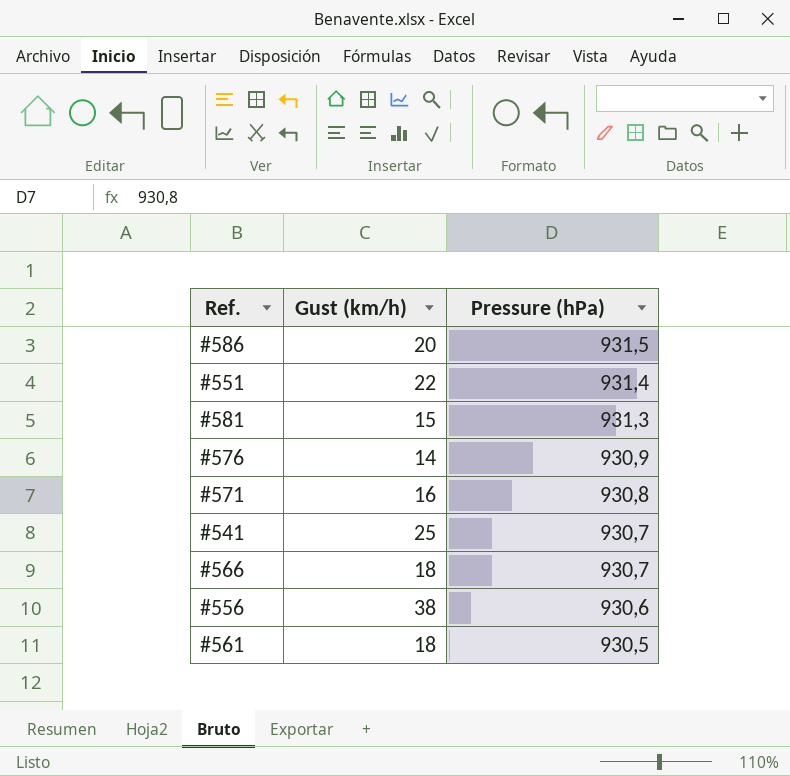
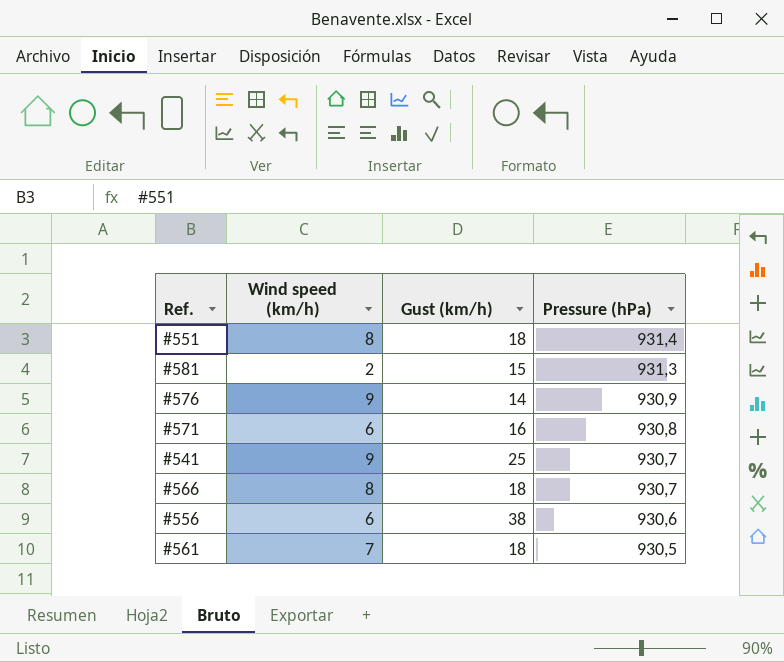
column Wind speed (km/h) | position: none -> 2
row #586: 20 | 931,5 -> none
#551 | Gust (km/h): 22 -> 18

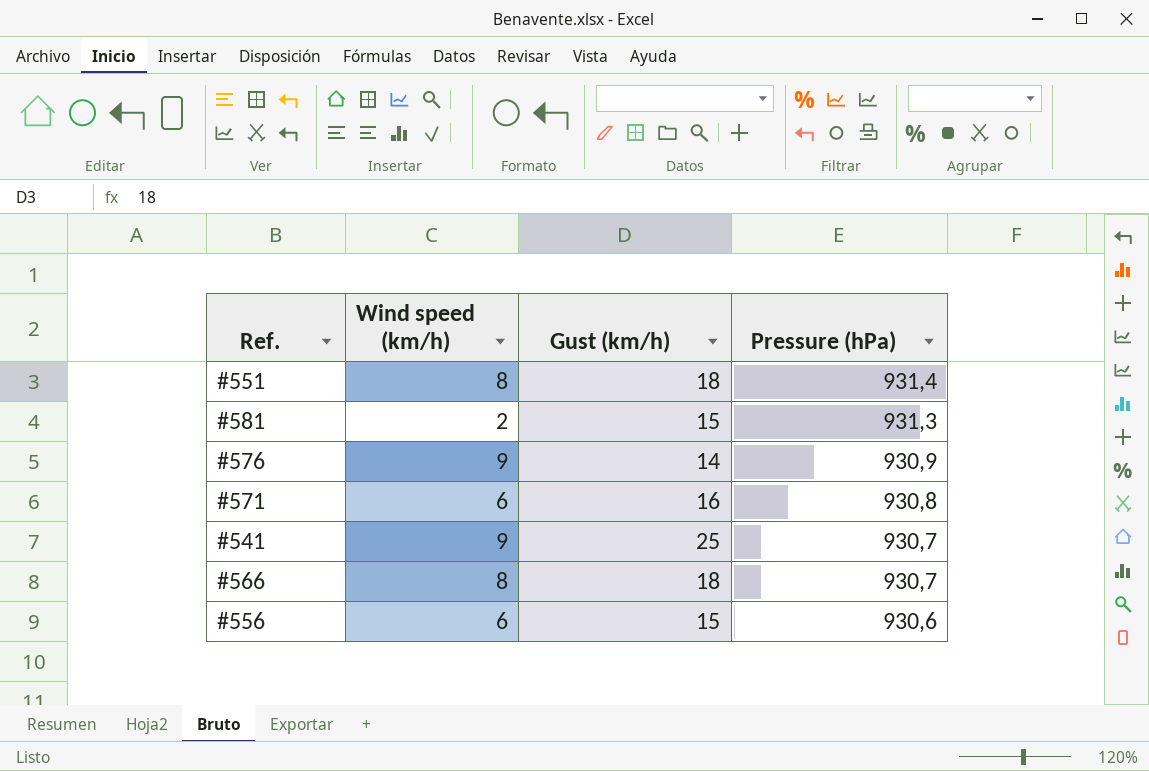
row #561: 7 | 18 | 930,5 -> none
#556 | Gust (km/h): 38 -> 15

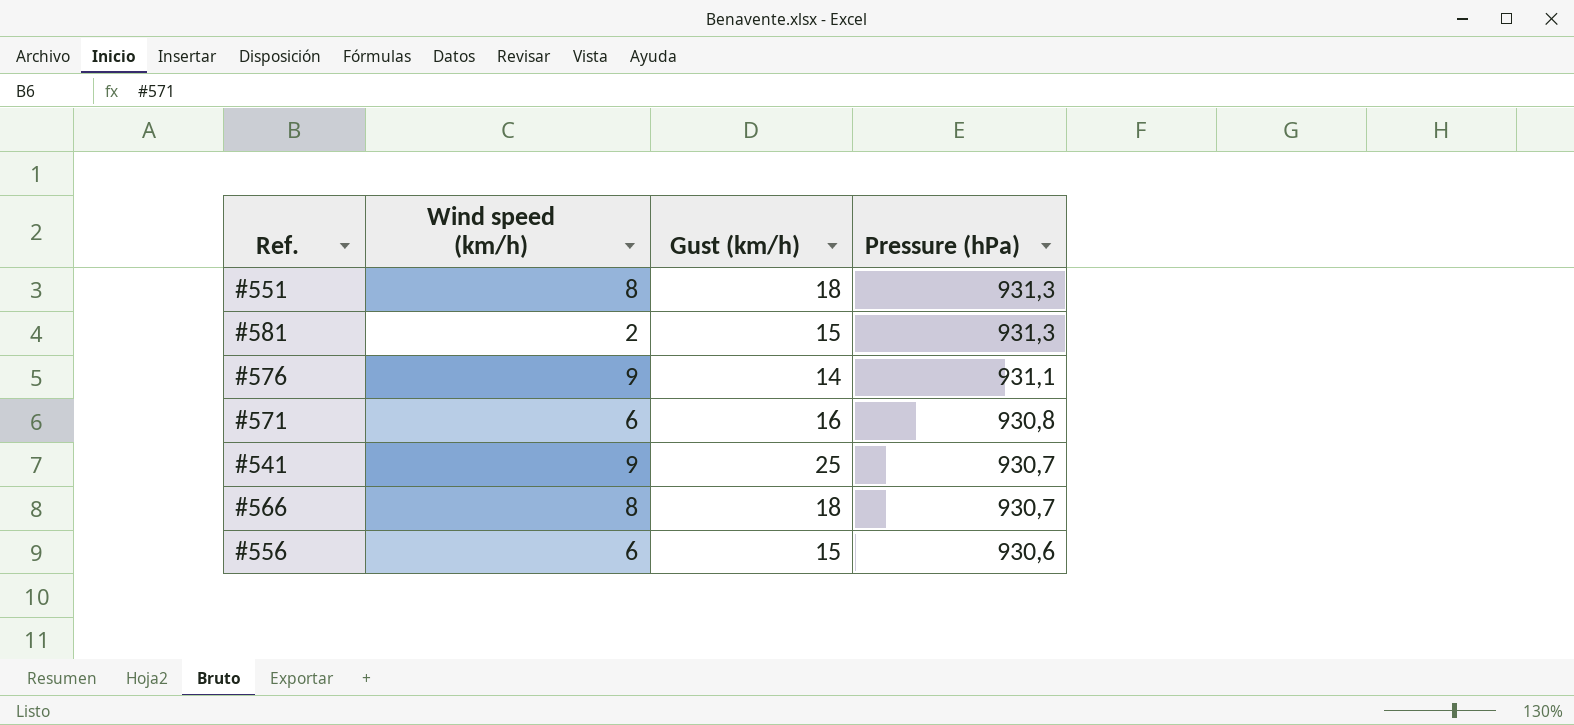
#551 | Pressure (hPa): 931,4 -> 931,3
#576 | Pressure (hPa): 930,9 -> 931,1

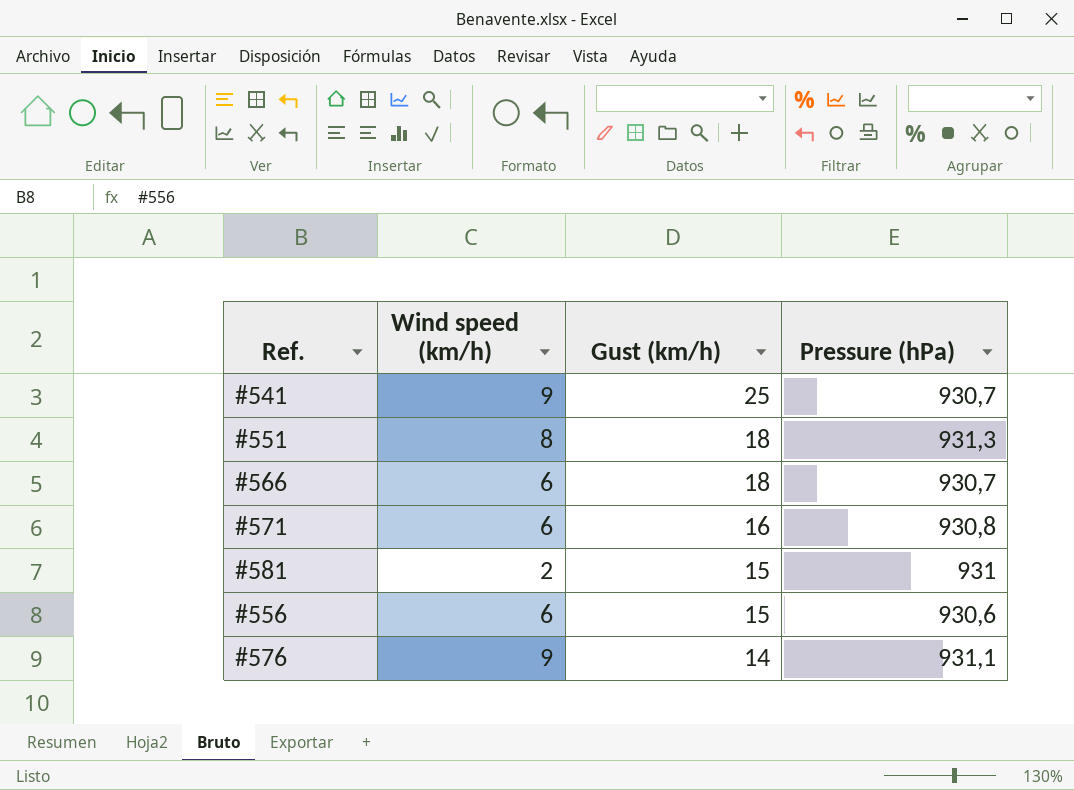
row order: Pressure (hPa) descending -> Gust (km/h) descending
#566 | Wind speed (km/h): 8 -> 6
#581 | Pressure (hPa): 931,3 -> 931

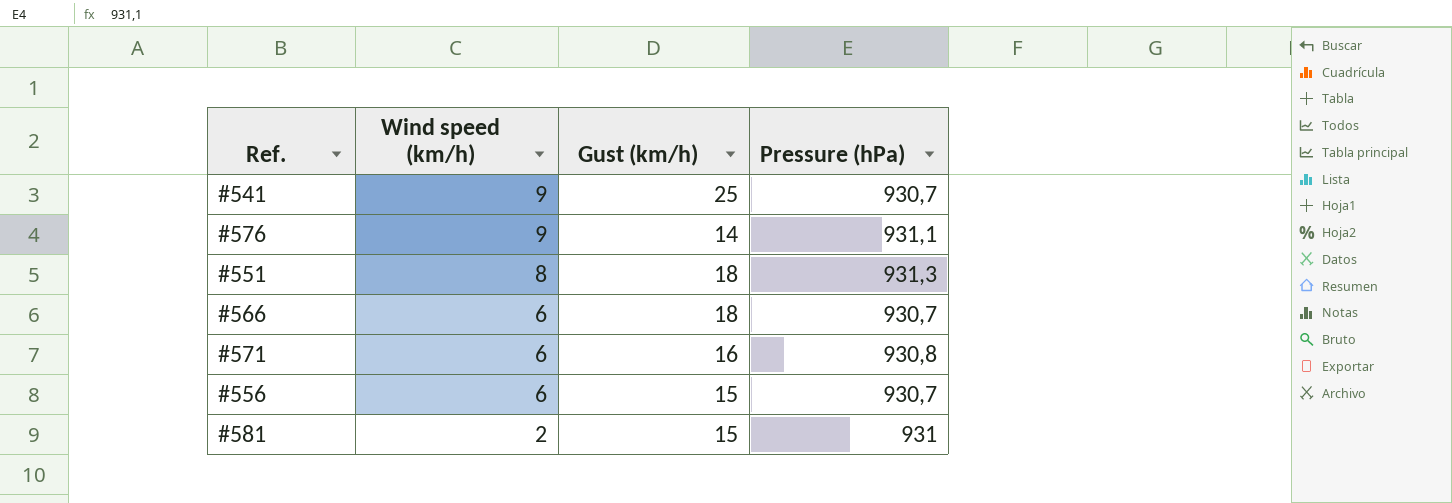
row order: Gust (km/h) descending -> Wind speed (km/h) descending
#556 | Pressure (hPa): 930,6 -> 930,7

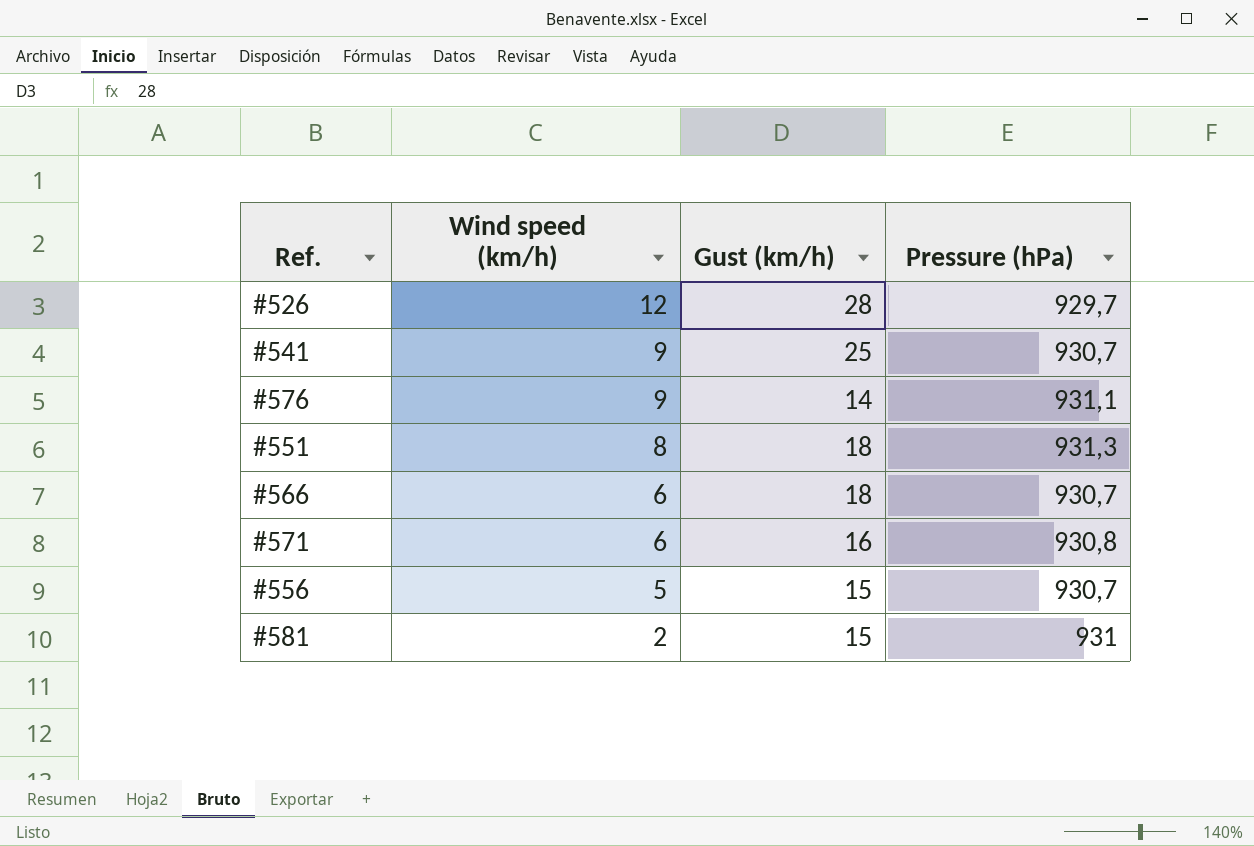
row #526: none -> 12 | 28 | 929,7
#556 | Wind speed (km/h): 6 -> 5

